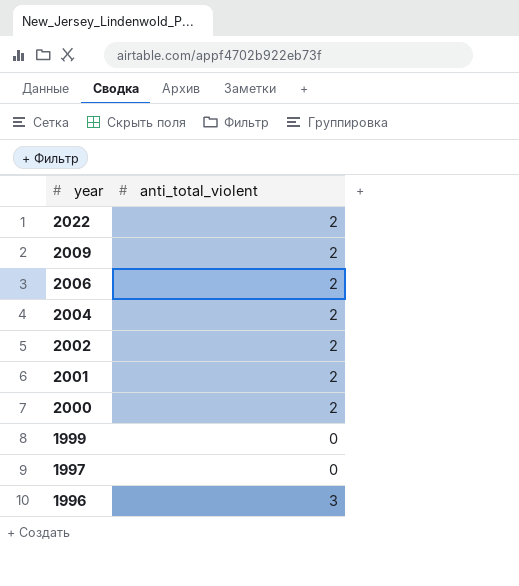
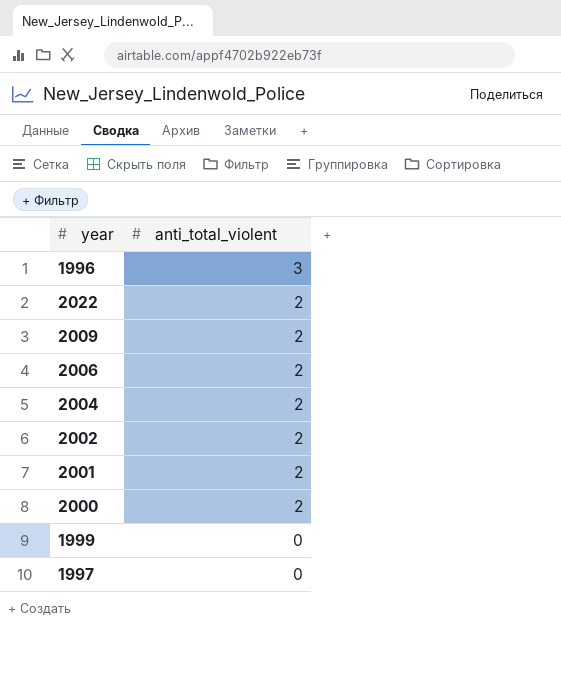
row order: year descending -> anti_total_violent descending

